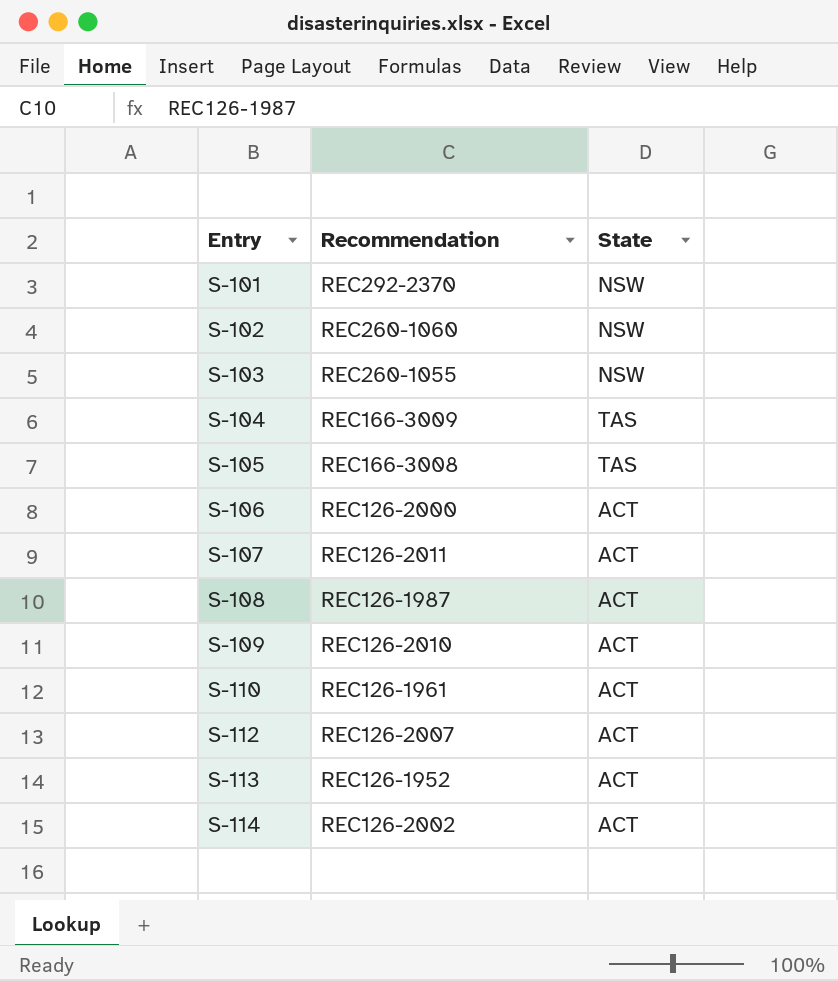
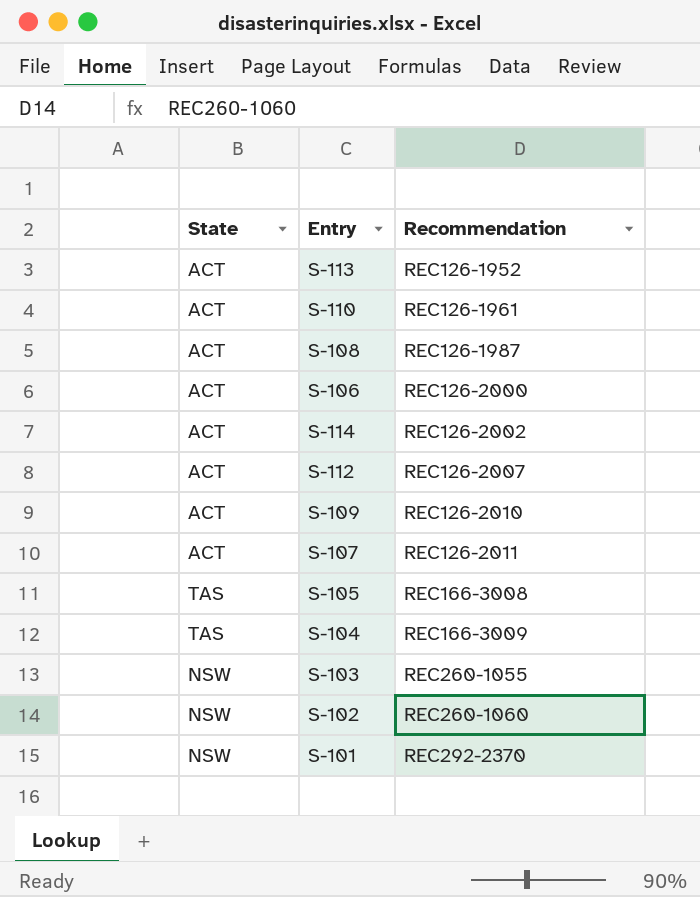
row order: Entry ascending -> Recommendation ascending
column State | position: 3 -> 1

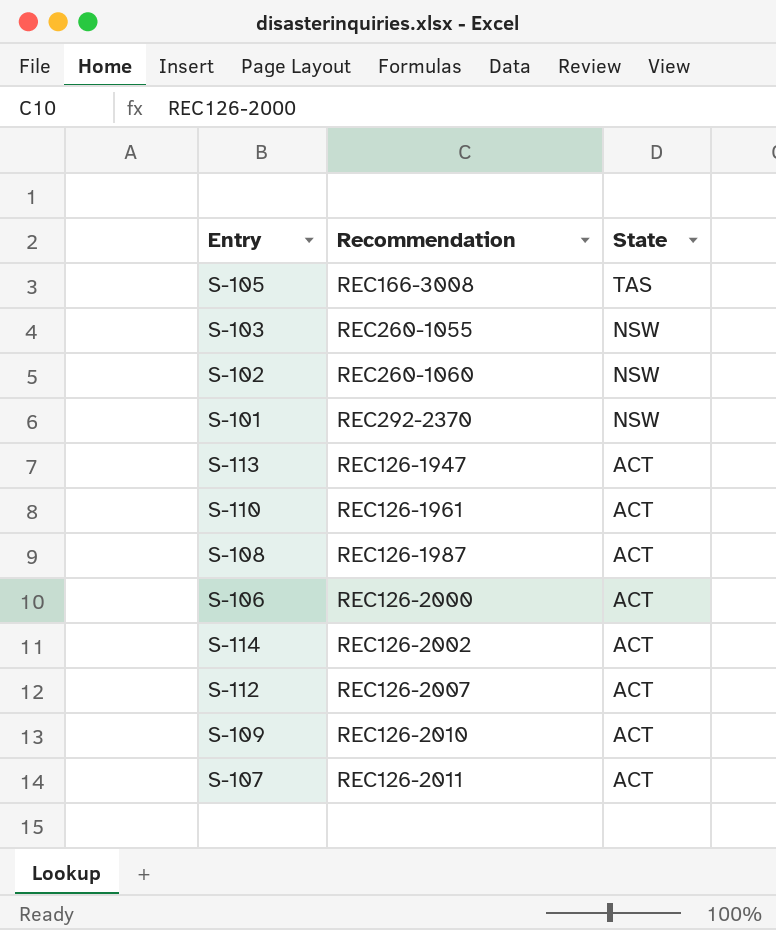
row order: Recommendation ascending -> State descending
column State | position: 1 -> 3
row S-104: TAS | REC166-3009 -> none
S-113 | Recommendation: REC126-1952 -> REC126-1947

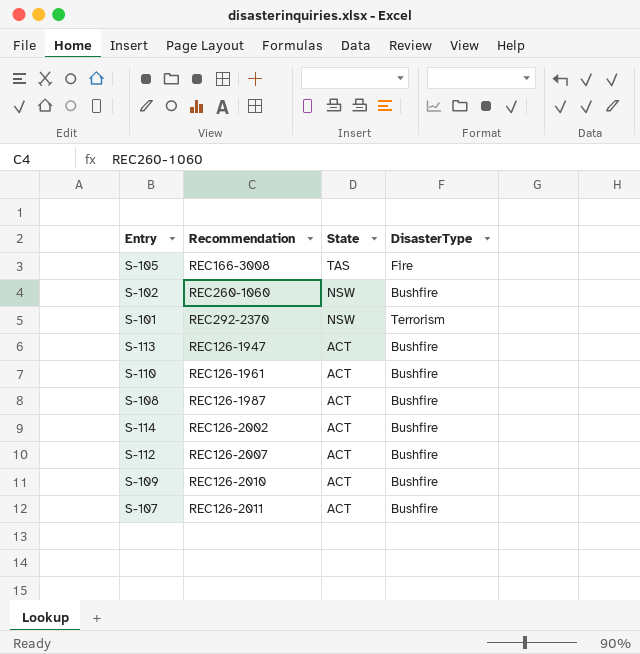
column DisasterType | position: none -> 4
row S-103: REC260-1055 | NSW -> none
row S-106: REC126-2000 | ACT -> none

